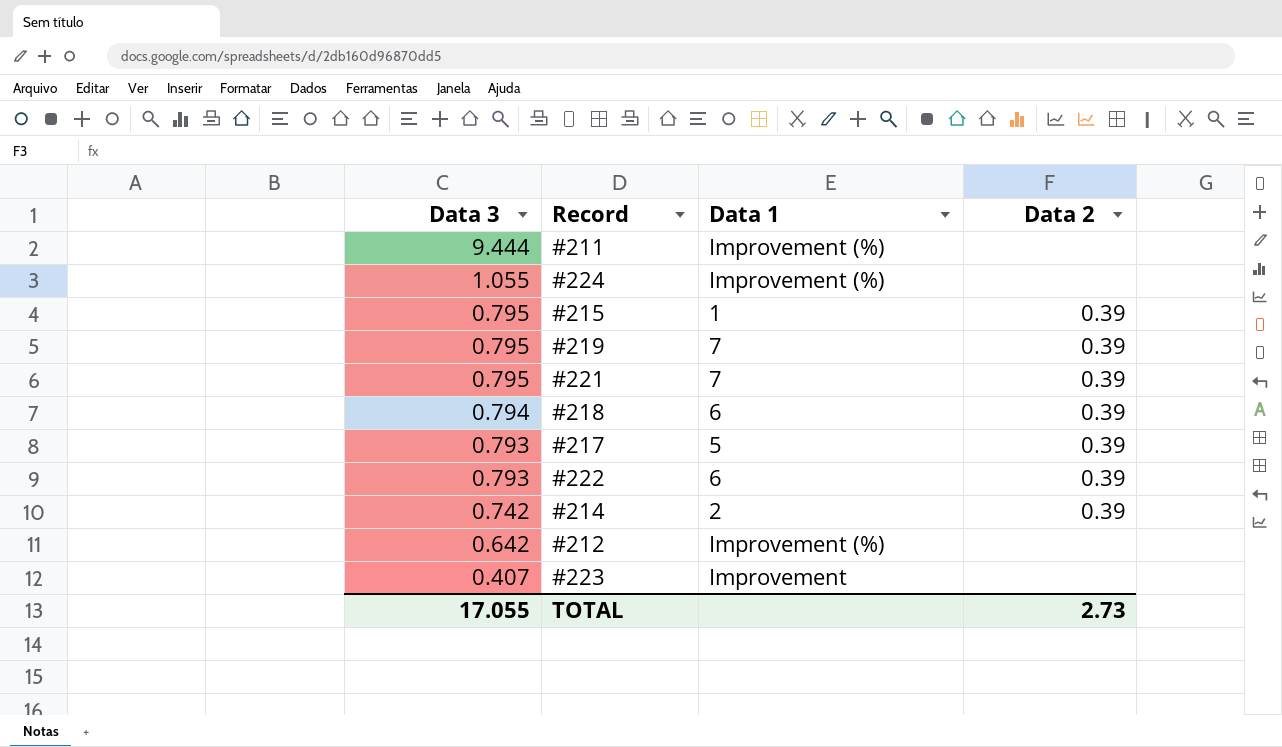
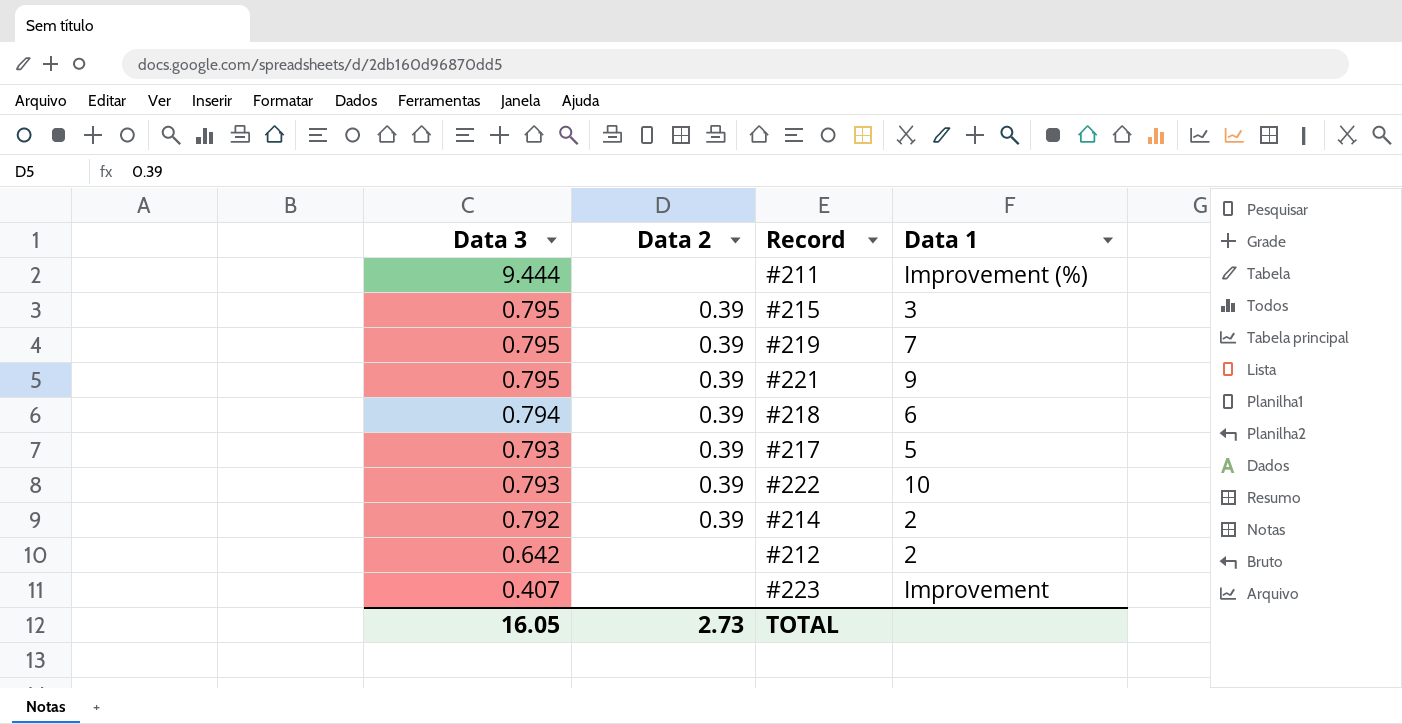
column Data 2 | position: 4 -> 2
row #224: 1.055 | Improvement (%) | none -> none
#215 | Data 1: 1 -> 3
#221 | Data 1: 7 -> 9
#222 | Data 1: 6 -> 10
#214 | Data 3: 0.742 -> 0.792
#212 | Data 1: Improvement (%) -> 2
TOTAL | Data 3: 17.055 -> 16.05

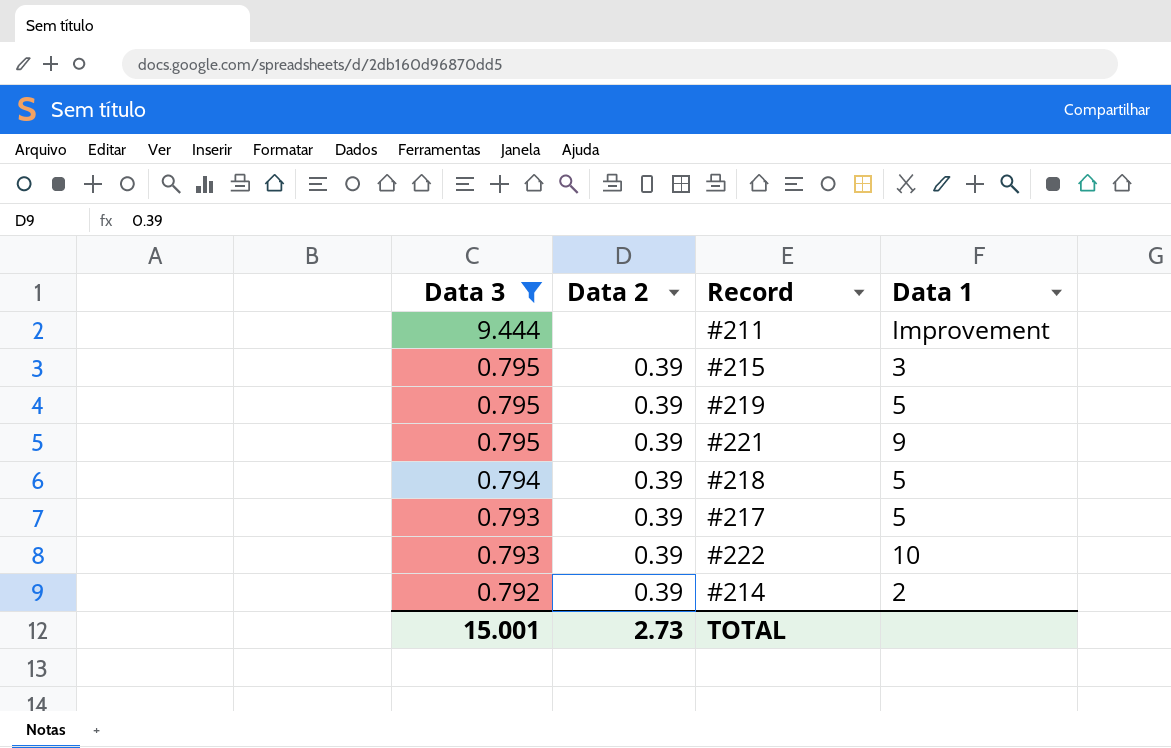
filter: none -> Data 3 >= 0.792
#211 | Data 1: Improvement (%) -> Improvement
#219 | Data 1: 7 -> 5
#218 | Data 1: 6 -> 5
TOTAL | Data 3: 16.05 -> 15.001

